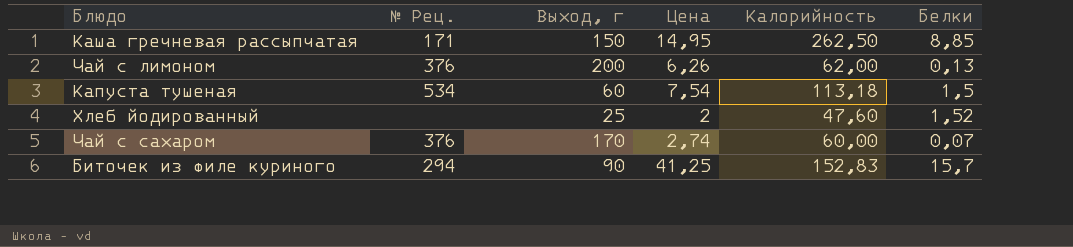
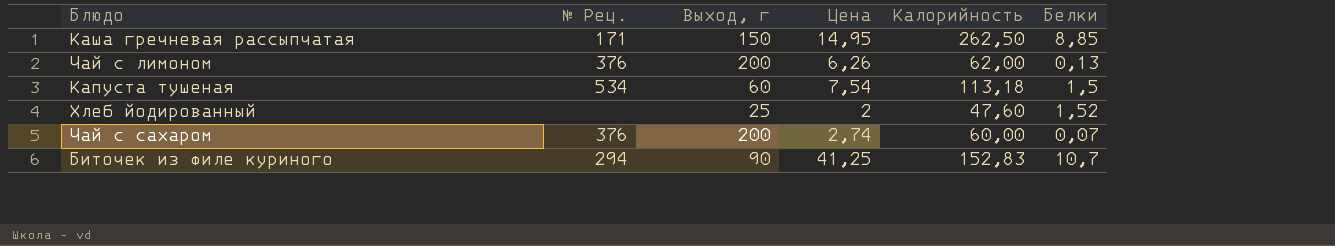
Чай с сахаром | Выход, г: 170 -> 200
Биточек из филе куриного | Белки: 15,7 -> 10,7

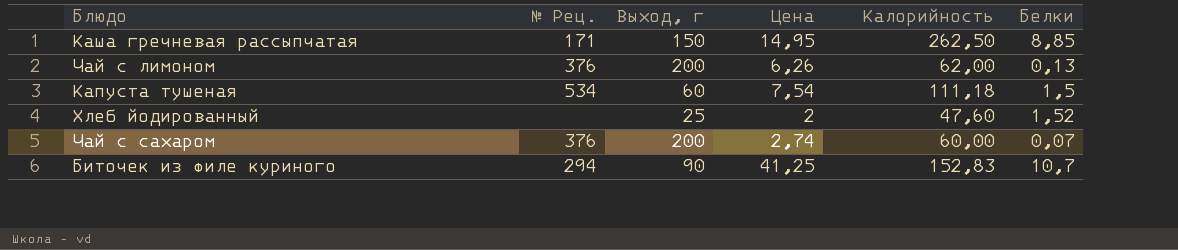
Капуста тушеная | Калорийность: 113,18 -> 111,18

